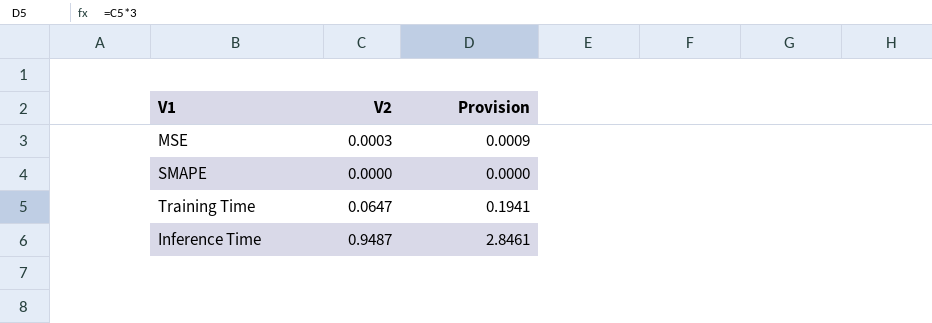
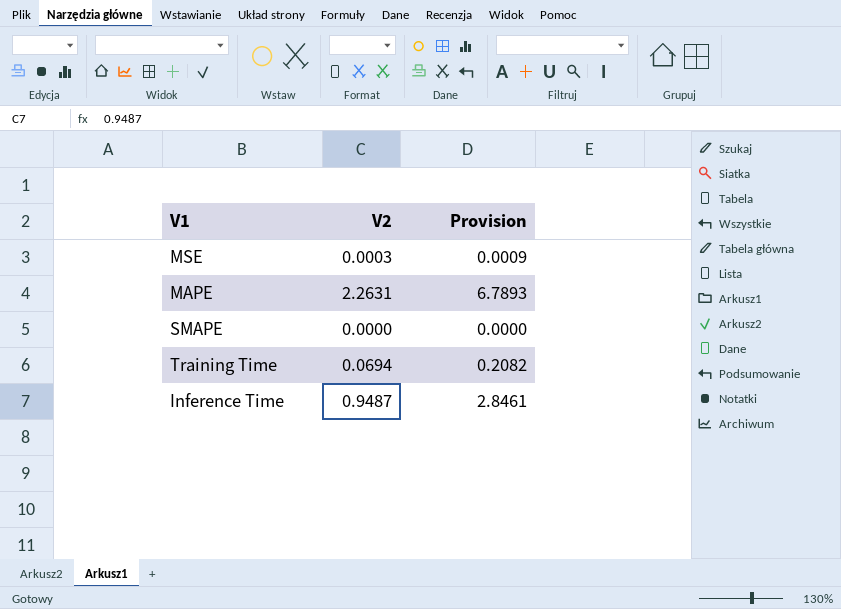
row MAPE: none -> 2.2631 | 6.7893
Training Time | V2: 0.0647 -> 0.0694
Training Time | Provision: 0.1941 -> 0.2082

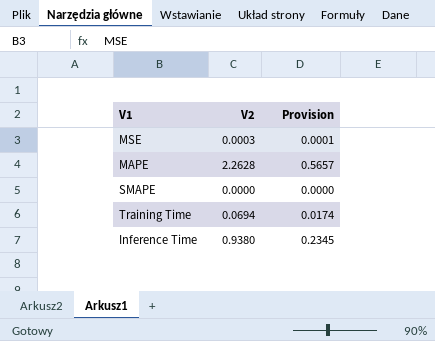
column Provision | formula: [V2] * 3 -> [V2] * 0.25
MAPE | V2: 2.2631 -> 2.2628
Inference Time | V2: 0.9487 -> 0.9380

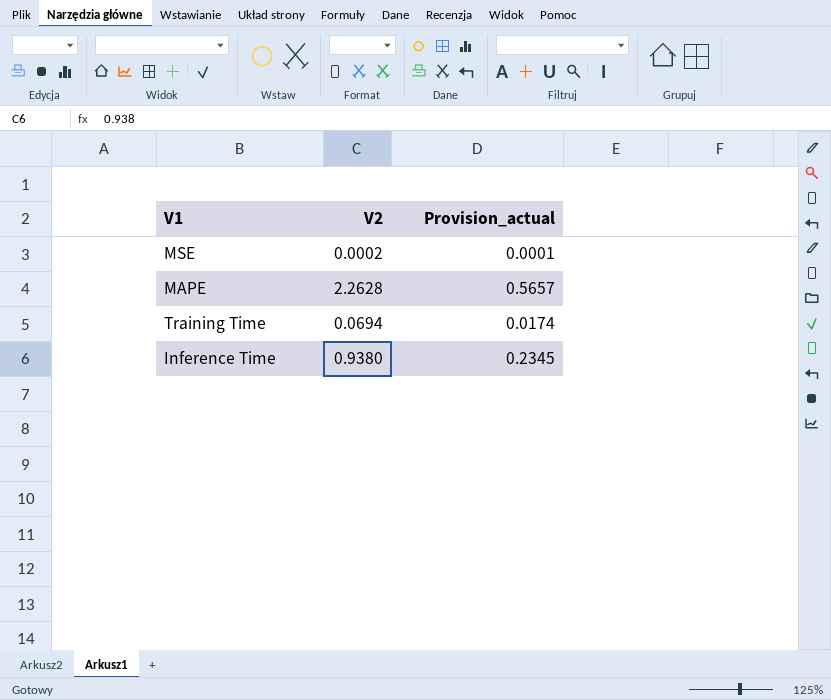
column name: Provision -> Provision_actual
row SMAPE: 0.0000 | 0.0000 -> none
MSE | V2: 0.0003 -> 0.0002

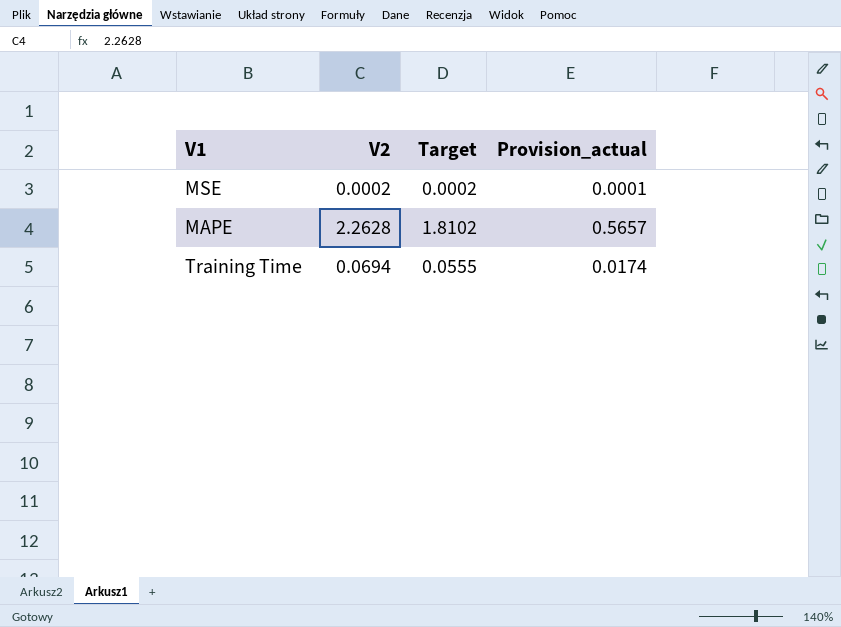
column Target | formula: none -> [V2] * 0.8
row Inference Time: 0.9380 | 0.2345 -> none

